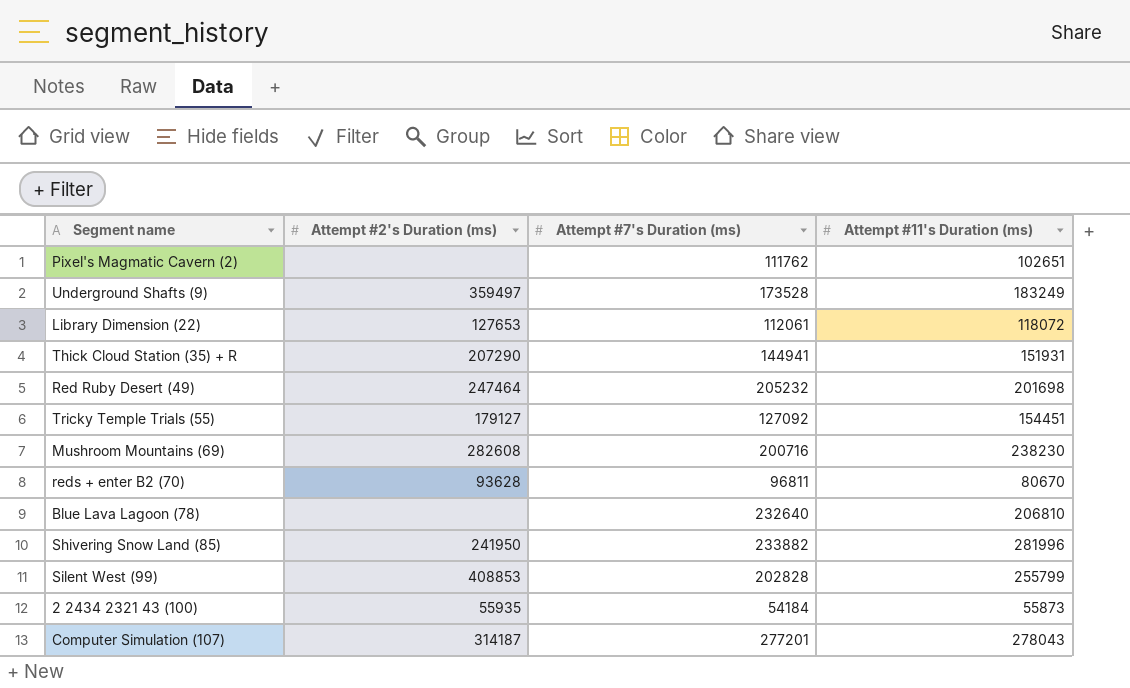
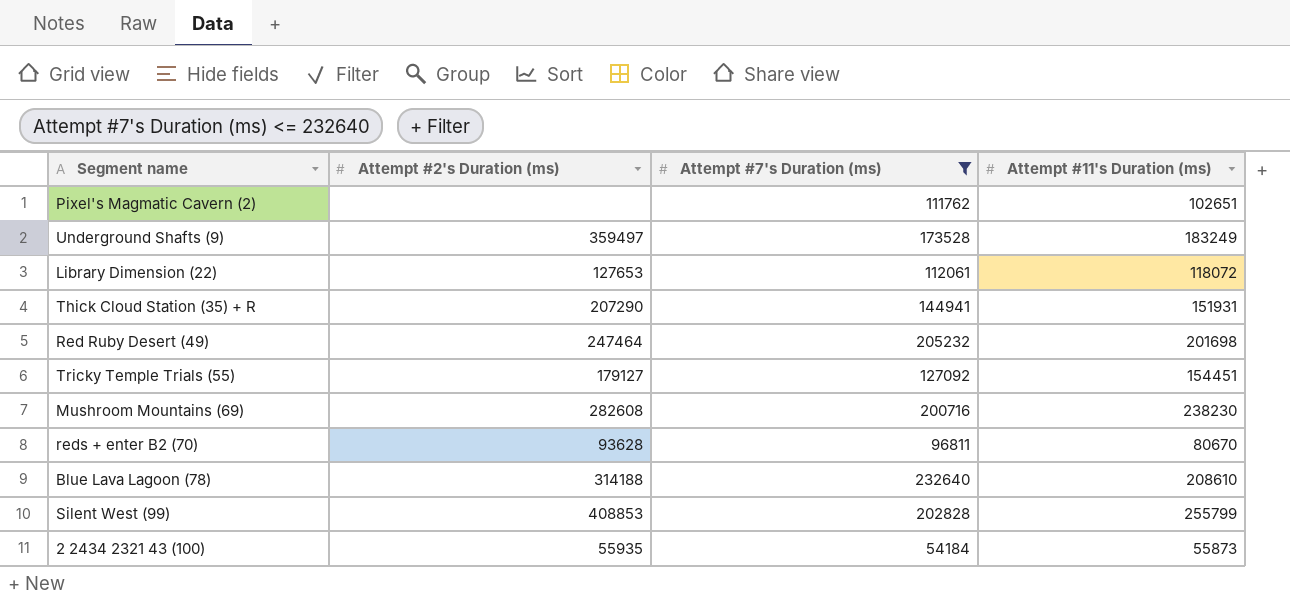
filter: none -> Attempt #7's Duration (ms) <= 232640
Blue Lava Lagoon (78) | Attempt #2's Duration (ms): none -> 314188
Blue Lava Lagoon (78) | Attempt #11's Duration (ms): 206810 -> 208610

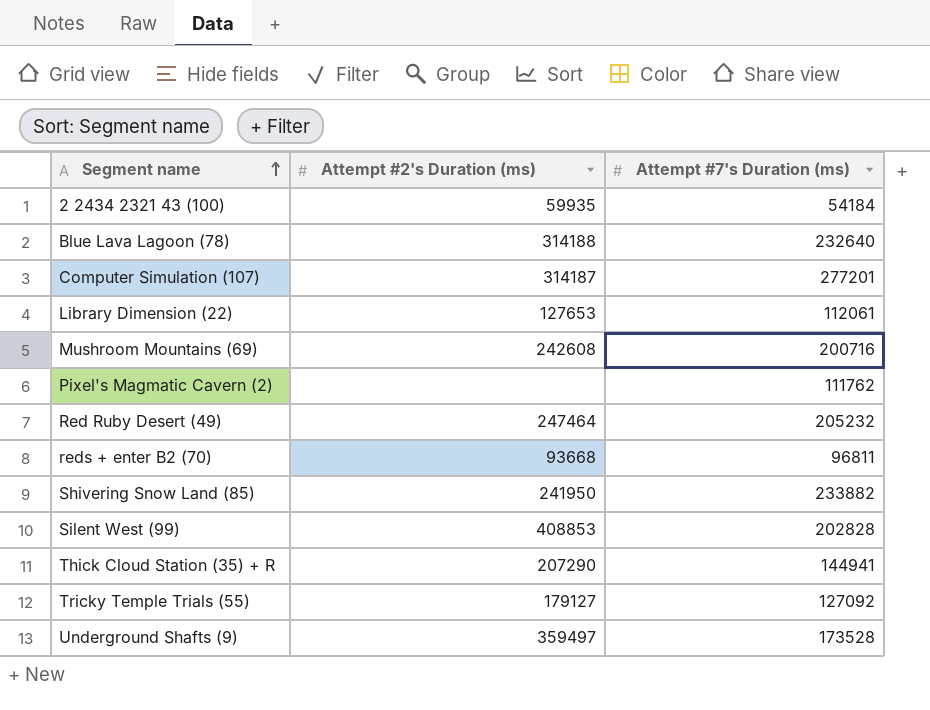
filter: Attempt #7's Duration (ms) <= 232640 -> none
row order: none -> Segment name ascending
column Attempt #11's Duration (ms) | position: 4 -> none
2 2434 2321 43 (100) | Attempt #2's Duration (ms): 55935 -> 59935
Mushroom Mountains (69) | Attempt #2's Duration (ms): 282608 -> 242608
reds + enter B2 (70) | Attempt #2's Duration (ms): 93628 -> 93668

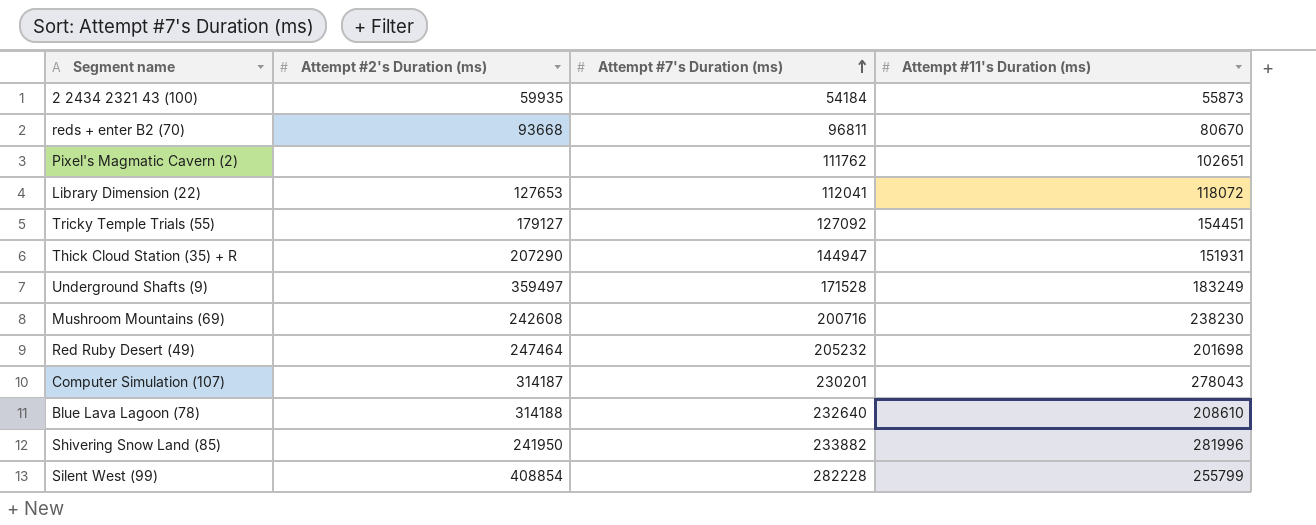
row order: Segment name ascending -> Attempt #7's Duration (ms) ascending
column Attempt #11's Duration (ms) | position: none -> 4
Library Dimension (22) | Attempt #7's Duration (ms): 112061 -> 112041
Thick Cloud Station (35) + R | Attempt #7's Duration (ms): 144941 -> 144947
Underground Shafts (9) | Attempt #7's Duration (ms): 173528 -> 171528
Computer Simulation (107) | Attempt #7's Duration (ms): 277201 -> 230201
Silent West (99) | Attempt #2's Duration (ms): 408853 -> 408854
Silent West (99) | Attempt #7's Duration (ms): 202828 -> 282228

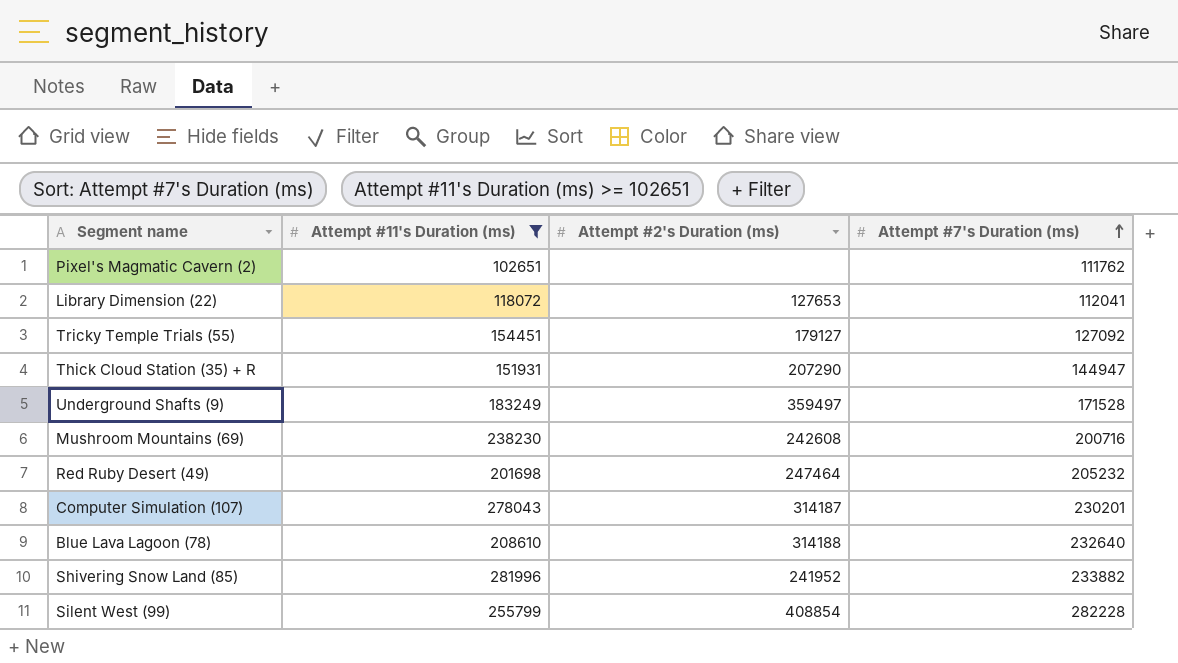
filter: none -> Attempt #11's Duration (ms) >= 102651
column Attempt #11's Duration (ms) | position: 4 -> 2
Shivering Snow Land (85) | Attempt #2's Duration (ms): 241950 -> 241952

